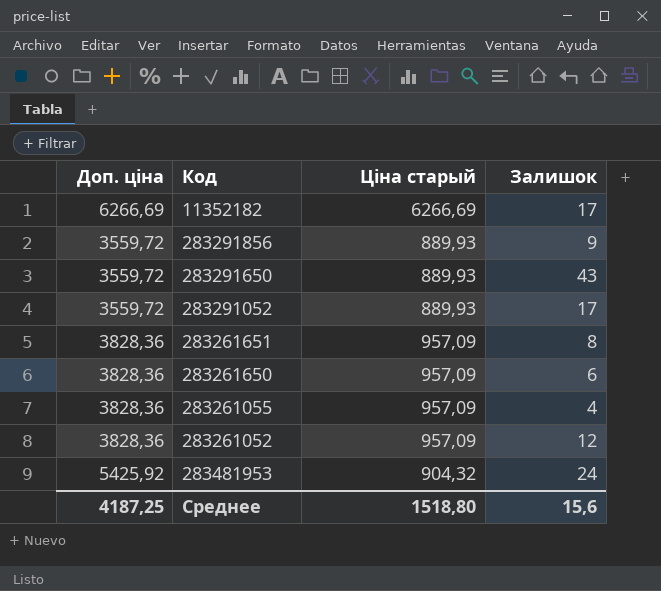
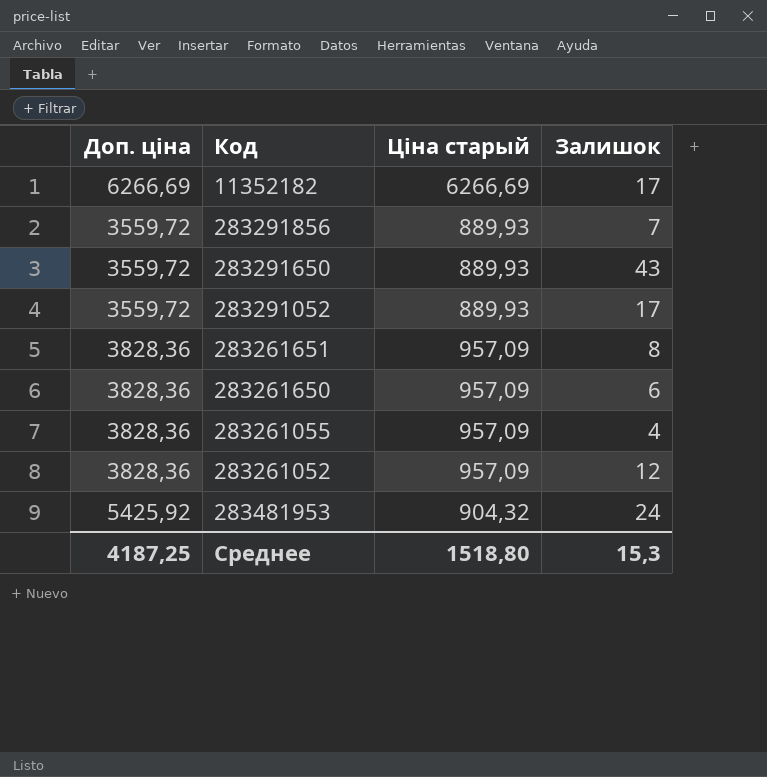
283291856 | Залишок: 9 -> 7
Среднее | Залишок: 15,6 -> 15,3

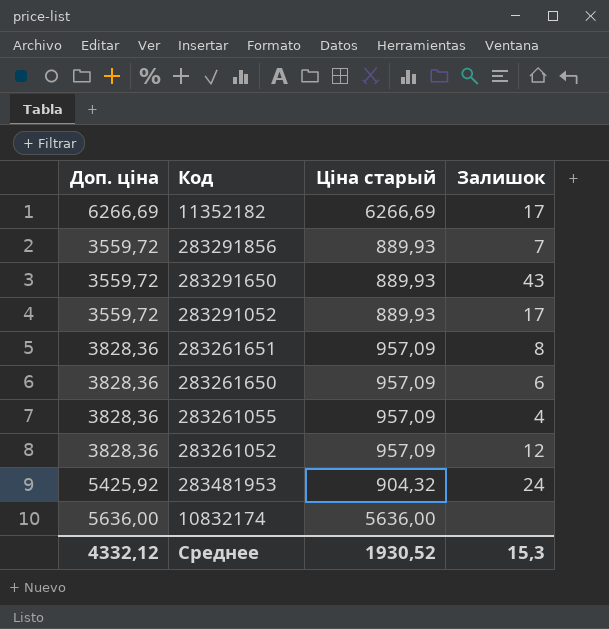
row 10832174: none -> 5636,00 | 5636,00 | none
Среднее | Доп. ціна: 4187,25 -> 4332,12
Среднее | Ціна старый: 1518,80 -> 1930,52

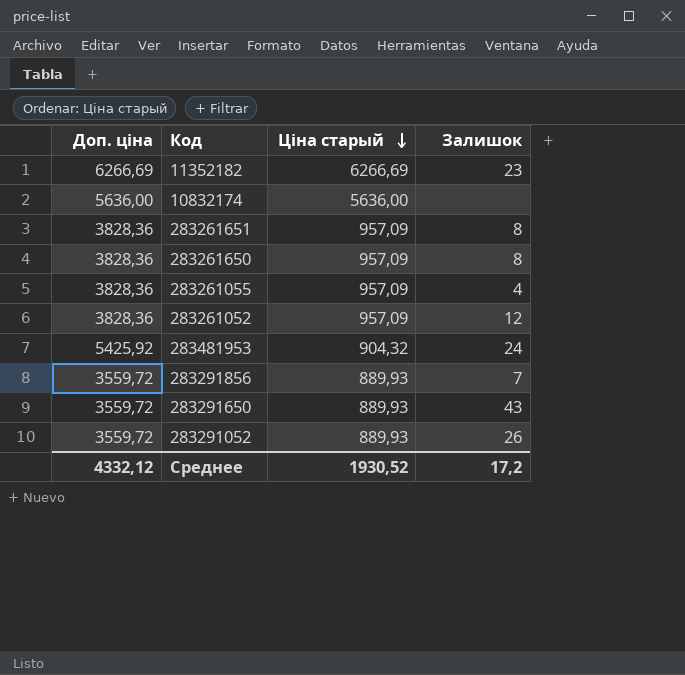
row order: none -> Ціна старый descending
11352182 | Залишок: 17 -> 23
283261650 | Залишок: 6 -> 8
283291052 | Залишок: 17 -> 26
Среднее | Залишок: 15,3 -> 17,2

